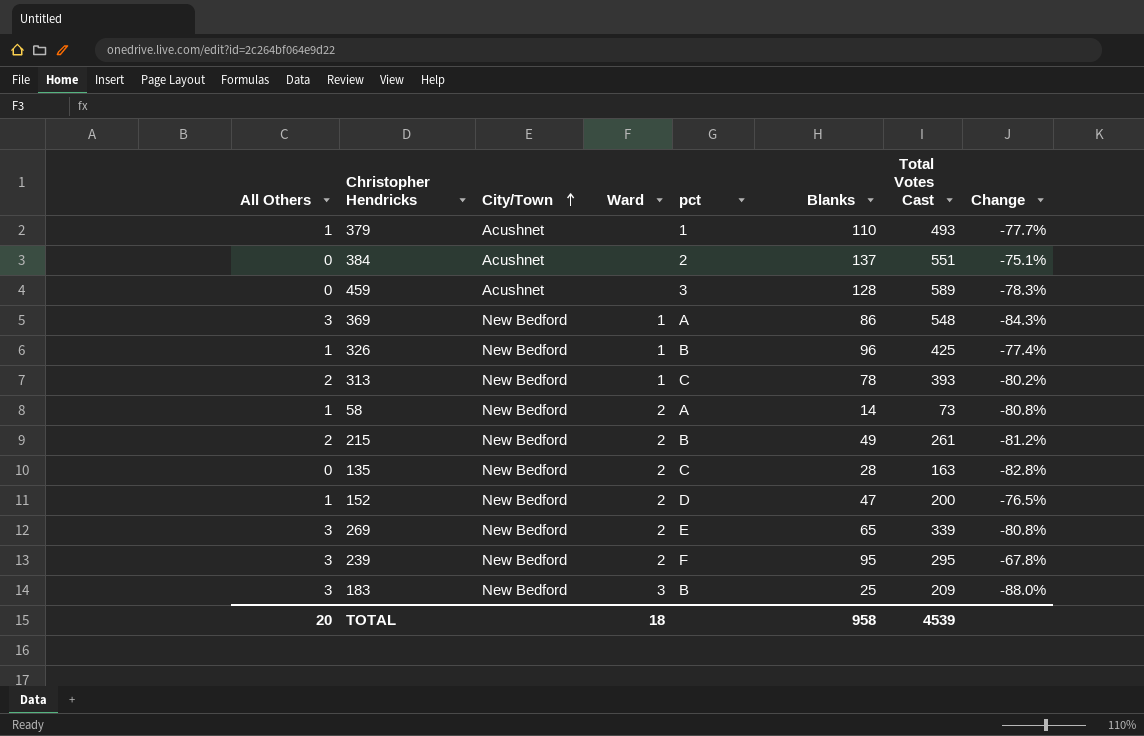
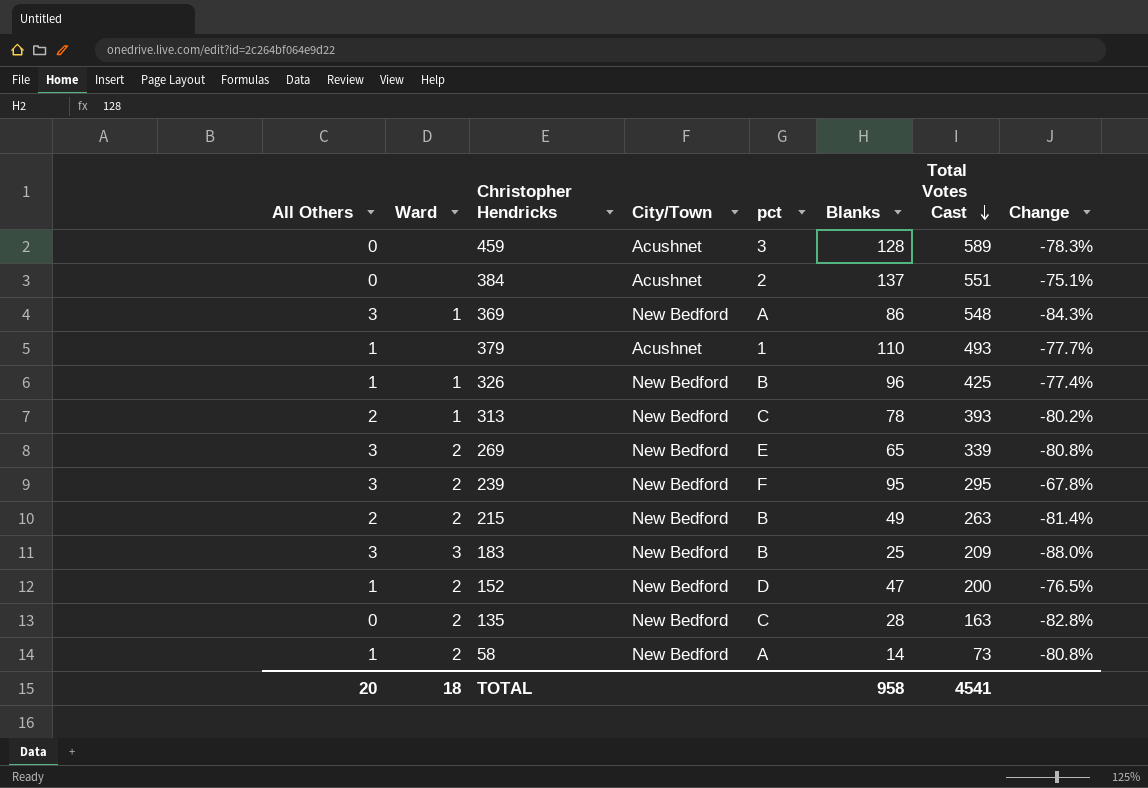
row order: City/Town ascending -> Total Votes Cast descending
column Ward | position: 4 -> 2
215 | Total Votes Cast: 261 -> 263
215 | Change: -81.2% -> -81.4%
TOTAL | Total Votes Cast: 4539 -> 4541

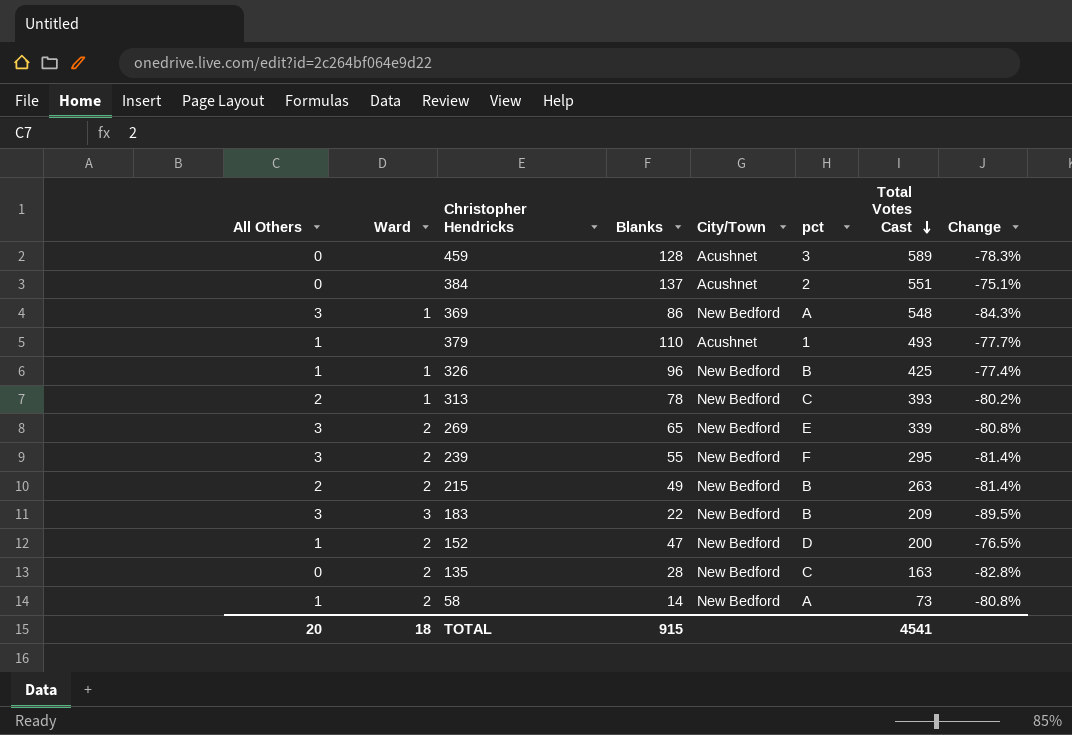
column Blanks | position: 6 -> 4
239 | Blanks: 95 -> 55
239 | Change: -67.8% -> -81.4%
183 | Blanks: 25 -> 22
183 | Change: -88.0% -> -89.5%
TOTAL | Blanks: 958 -> 915

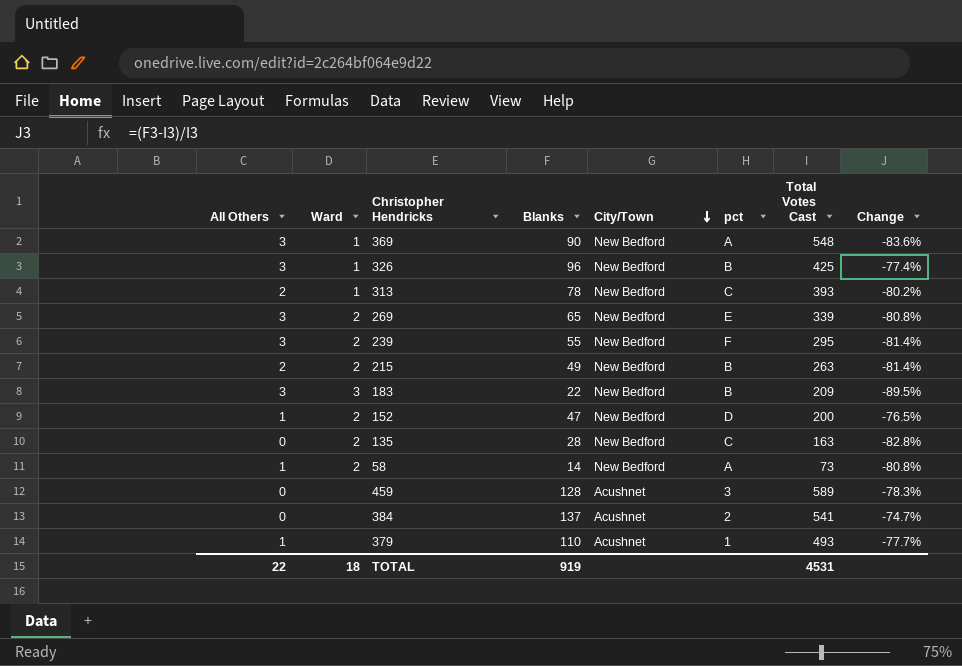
row order: Total Votes Cast descending -> City/Town descending
369 | Blanks: 86 -> 90
369 | Change: -84.3% -> -83.6%
326 | All Others: 1 -> 3
384 | Total Votes Cast: 551 -> 541
384 | Change: -75.1% -> -74.7%
TOTAL | All Others: 20 -> 22
TOTAL | Blanks: 915 -> 919
TOTAL | Total Votes Cast: 4541 -> 4531

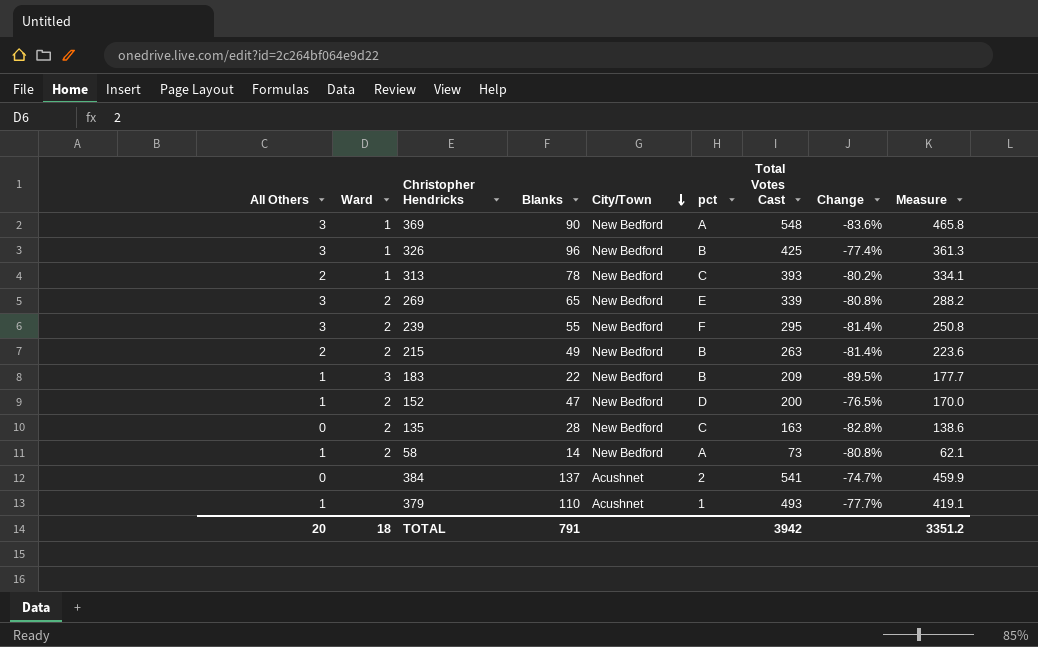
column Measure | formula: none -> [Total Votes Cast] * 0.85
row 459: 0 | none | 128 | Acushnet | 3 | 589 | -78.3% -> none
183 | All Others: 3 -> 1
TOTAL | All Others: 22 -> 20
TOTAL | Blanks: 919 -> 791
TOTAL | Total Votes Cast: 4531 -> 3942

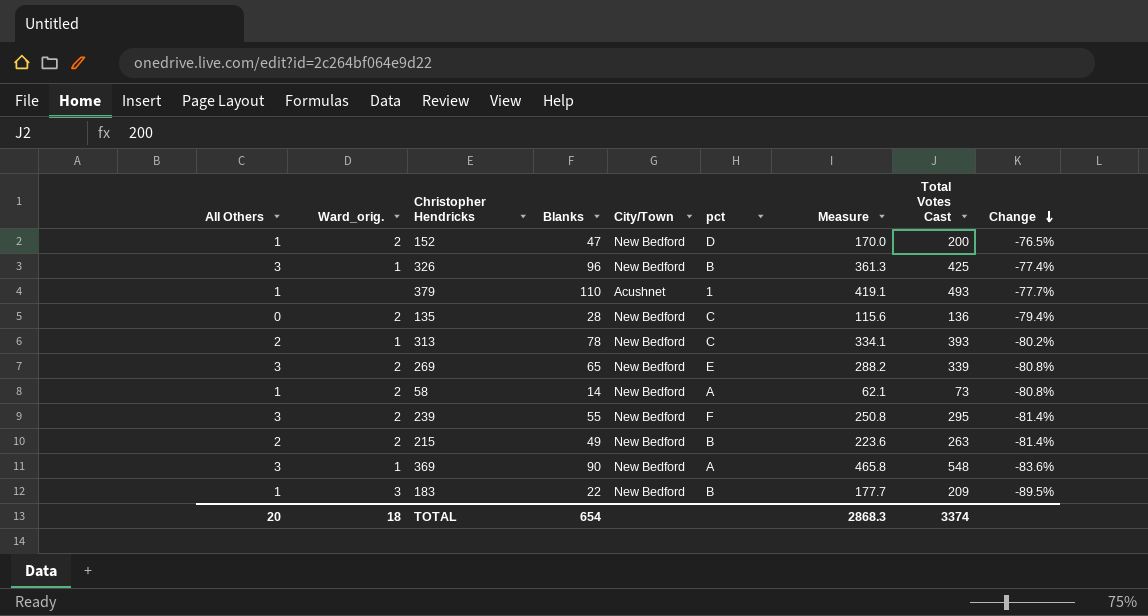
row order: City/Town descending -> Change descending
column name: Ward -> Ward_orig.
column Measure | position: 9 -> 7
row 384: 0 | none | 137 | Acushnet | 2 | 541 | -74.7% | 459.9 -> none
135 | Measure: 138.6 -> 115.6
135 | Total Votes Cast: 163 -> 136
135 | Change: -82.8% -> -79.4%
TOTAL | Blanks: 791 -> 654
TOTAL | Measure: 3351.2 -> 2868.3
TOTAL | Total Votes Cast: 3942 -> 3374

